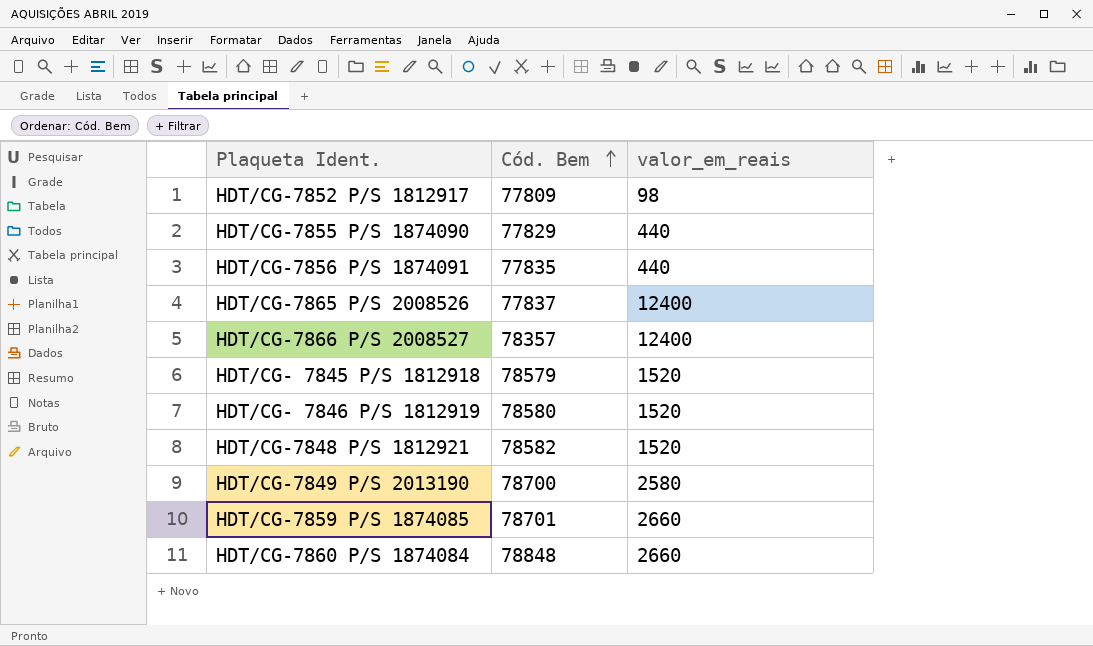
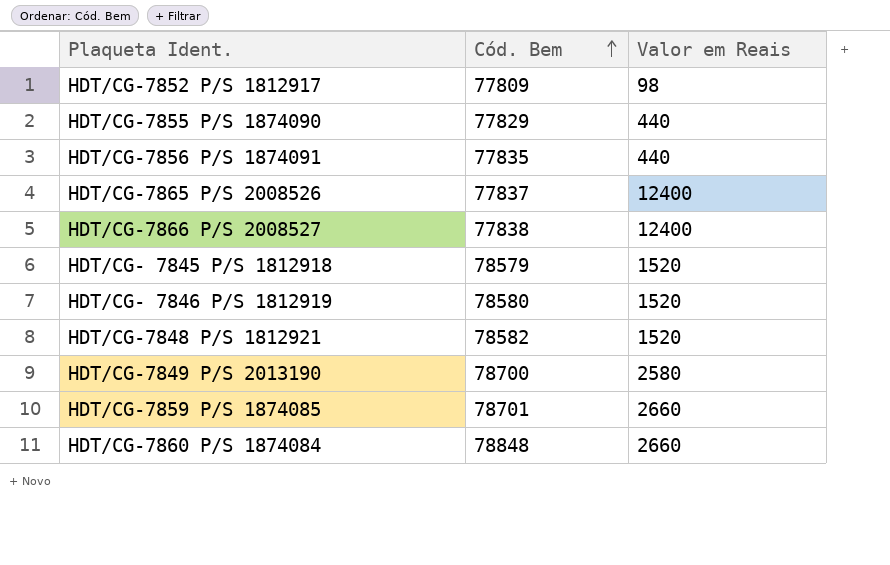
column name: valor_em_reais -> Valor em Reais
HDT/CG-7866 P/S 2008527 | Cód. Bem: 78357 -> 77838

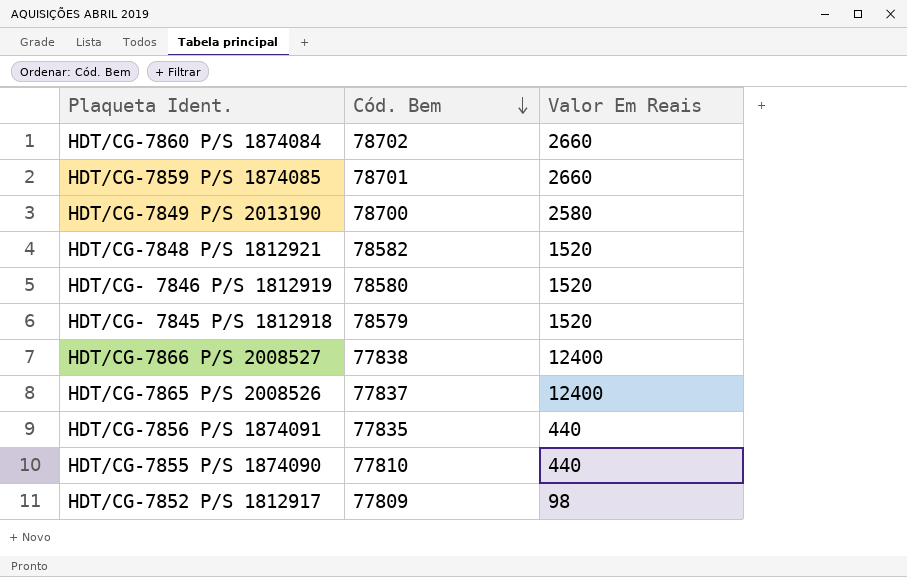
row order: Cód. Bem ascending -> Cód. Bem descending
column name: Valor em Reais -> Valor Em Reais
HDT/CG-7860 P/S 1874084 | Cód. Bem: 78848 -> 78702
HDT/CG-7855 P/S 1874090 | Cód. Bem: 77829 -> 77810

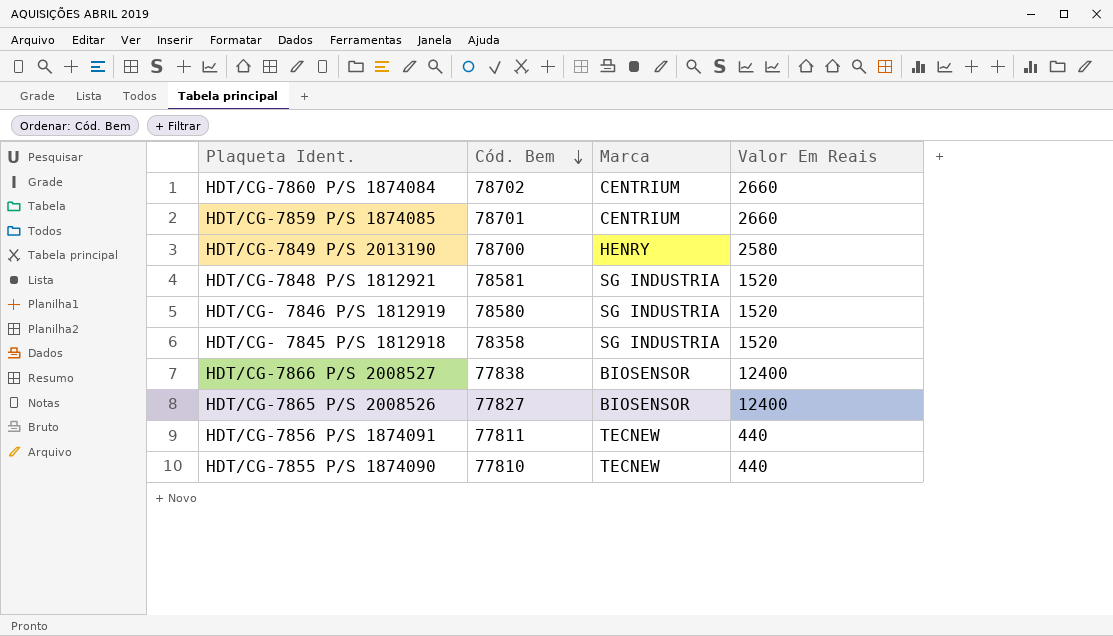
column Marca | position: none -> 3
row HDT/CG-7852 P/S 1812917: 77809 | 98 -> none
HDT/CG-7848 P/S 1812921 | Cód. Bem: 78582 -> 78581
HDT/CG- 7845 P/S 1812918 | Cód. Bem: 78579 -> 78358
HDT/CG-7865 P/S 2008526 | Cód. Bem: 77837 -> 77827
HDT/CG-7856 P/S 1874091 | Cód. Bem: 77835 -> 77811

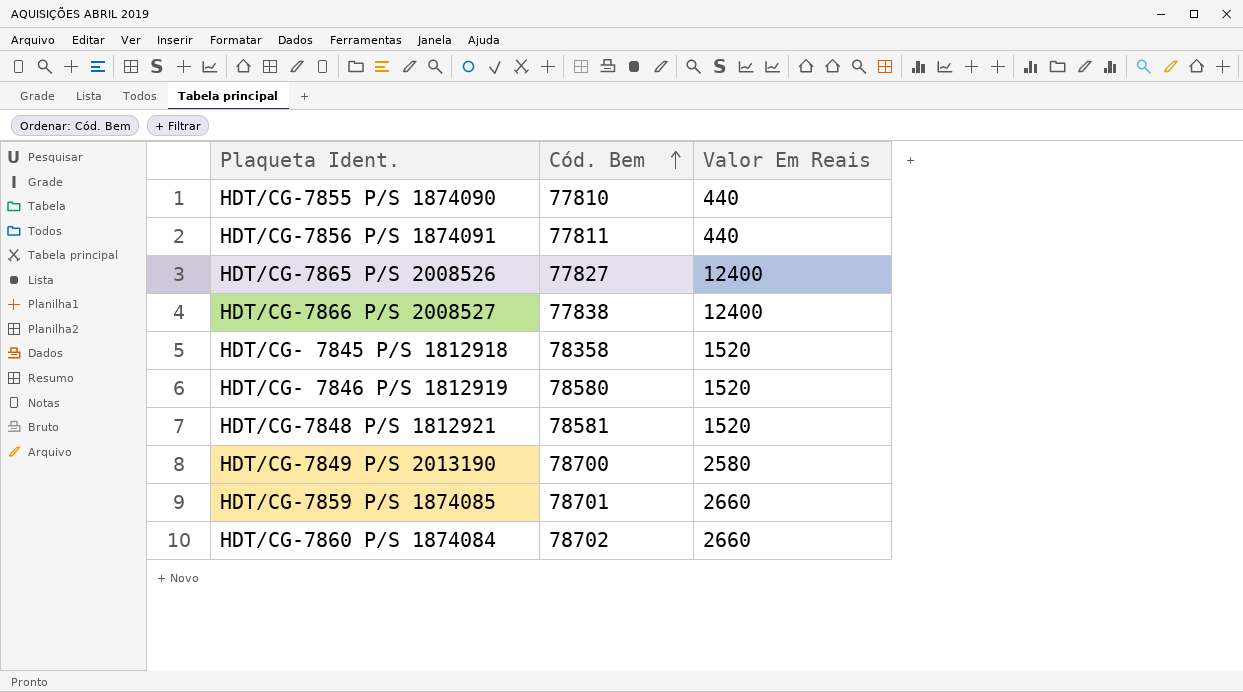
row order: Cód. Bem descending -> Cód. Bem ascending
column Marca | position: 3 -> none

